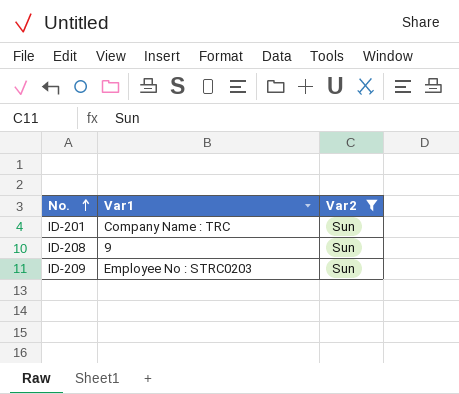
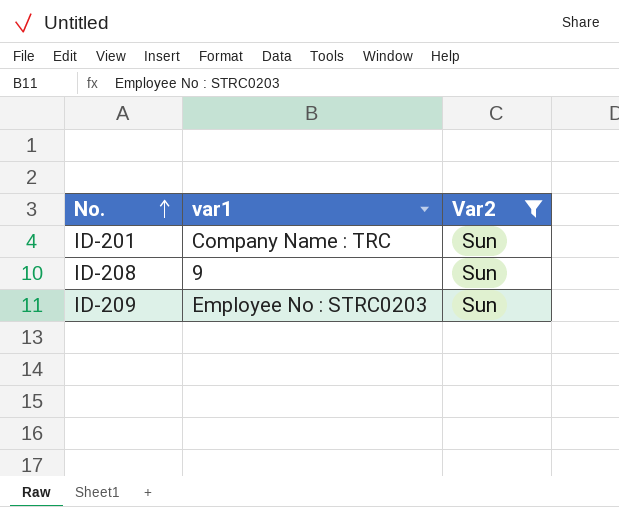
column name: Var1 -> var1

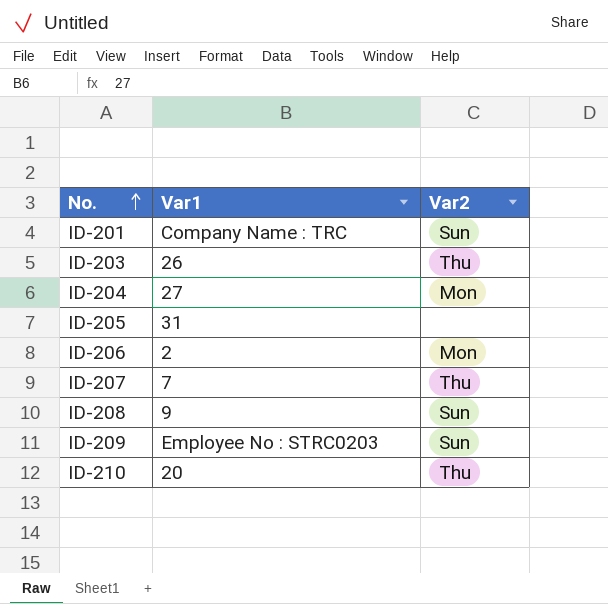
filter: Var2 = Sun -> none
column name: var1 -> Var1

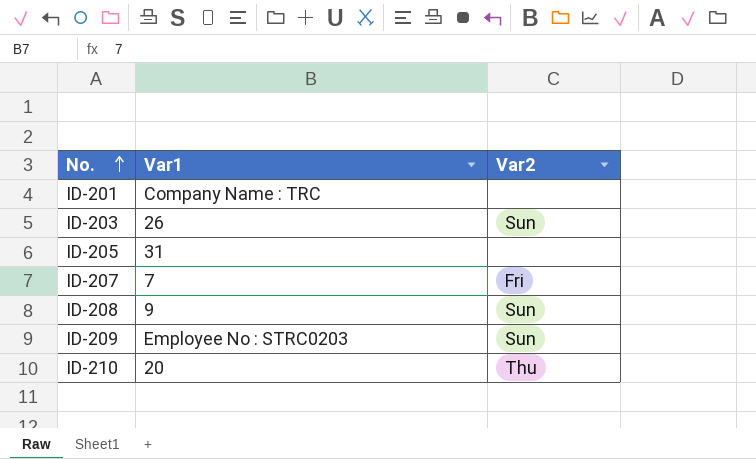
row ID-204: 27 | Mon -> none
row ID-206: 2 | Mon -> none
ID-201 | Var2: Sun -> none
ID-203 | Var2: Thu -> Sun
ID-207 | Var2: Thu -> Fri

